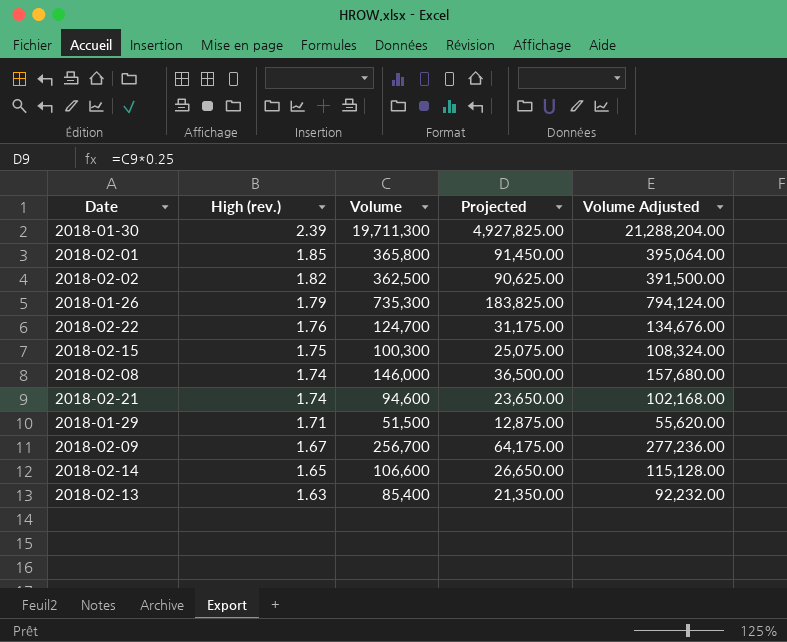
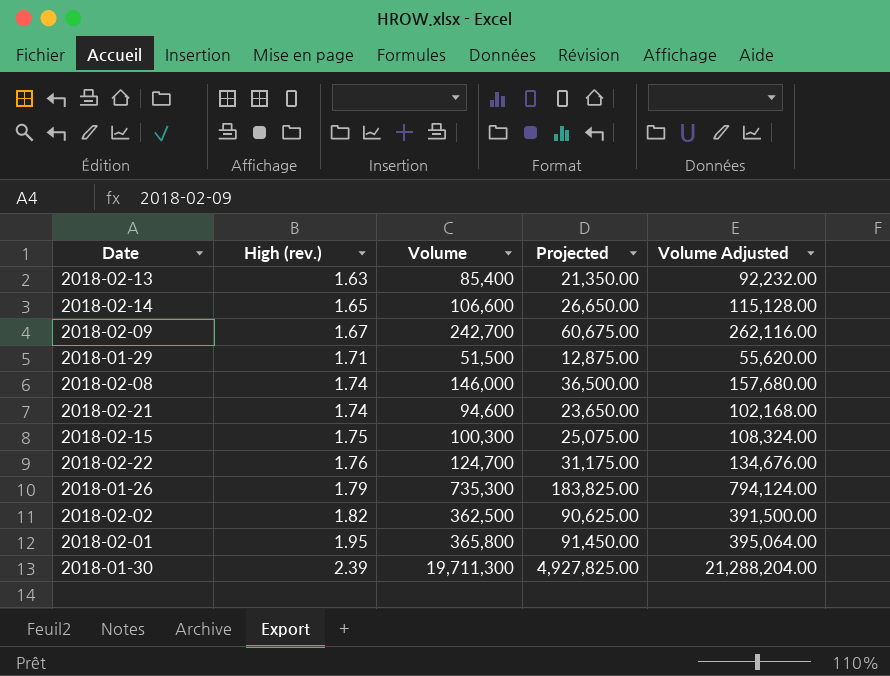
row order: High (rev.) descending -> High (rev.) ascending
2018-02-09 | Volume: 256,700 -> 242,700
2018-02-09 | Projected: 64,175.00 -> 60,675.00
2018-02-09 | Volume Adjusted: 277,236.00 -> 262,116.00
2018-02-01 | High (rev.): 1.85 -> 1.95

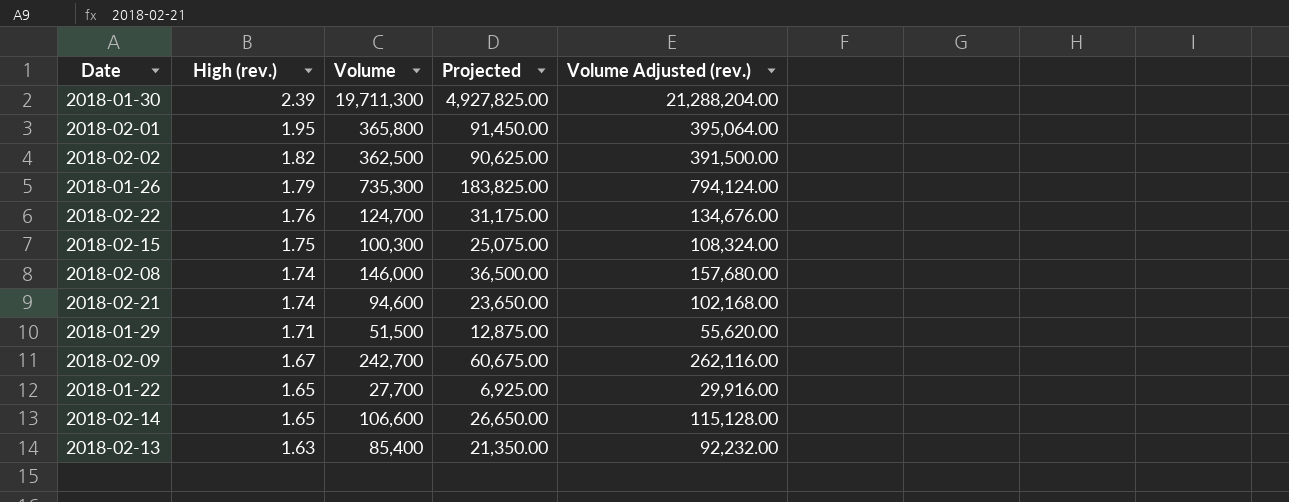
row order: High (rev.) ascending -> High (rev.) descending
column name: Volume Adjusted -> Volume Adjusted (rev.)
row 2018-01-22: none -> 1.65 | 27,700 | 6,925.00 | 29,916.00

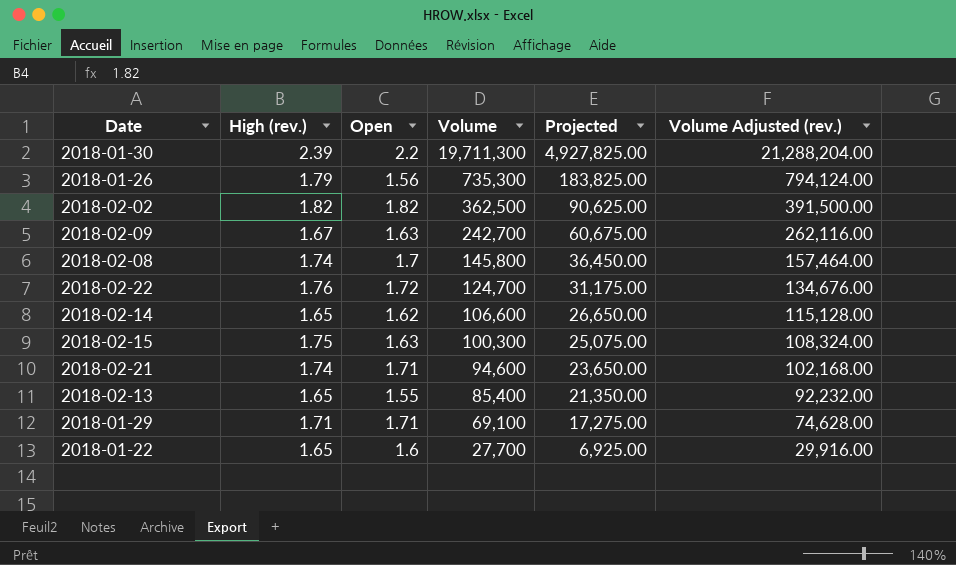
row order: High (rev.) descending -> Volume descending
column Open | position: none -> 3
row 2018-02-01: 1.95 | 365,800 | 91,450.00 | 395,064.00 -> none
2018-02-08 | Volume: 146,000 -> 145,800
2018-02-08 | Projected: 36,500.00 -> 36,450.00
2018-02-08 | Volume Adjusted (rev.): 157,680.00 -> 157,464.00
2018-02-13 | High (rev.): 1.63 -> 1.65
2018-01-29 | Volume: 51,500 -> 69,100
2018-01-29 | Projected: 12,875.00 -> 17,275.00
2018-01-29 | Volume Adjusted (rev.): 55,620.00 -> 74,628.00

